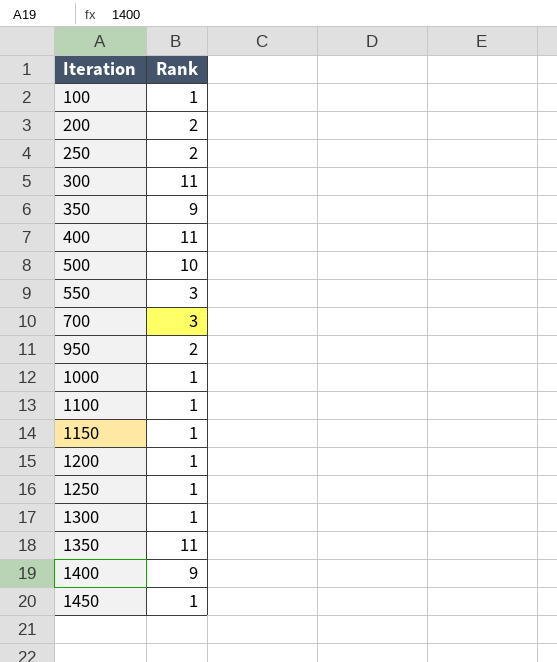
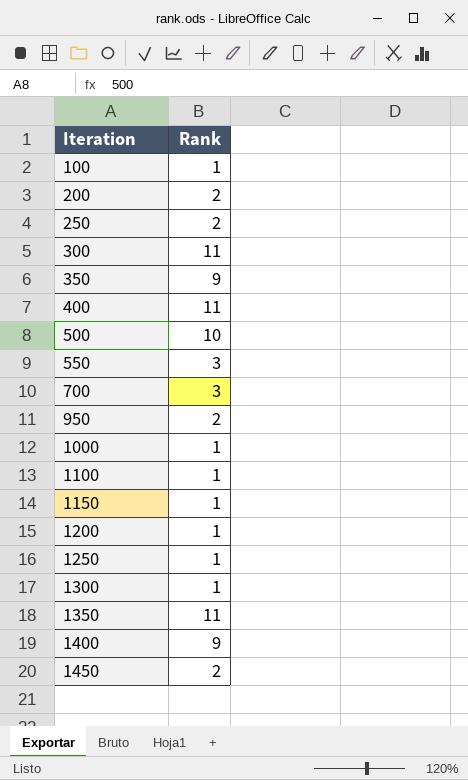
1450 | Rank: 1 -> 2

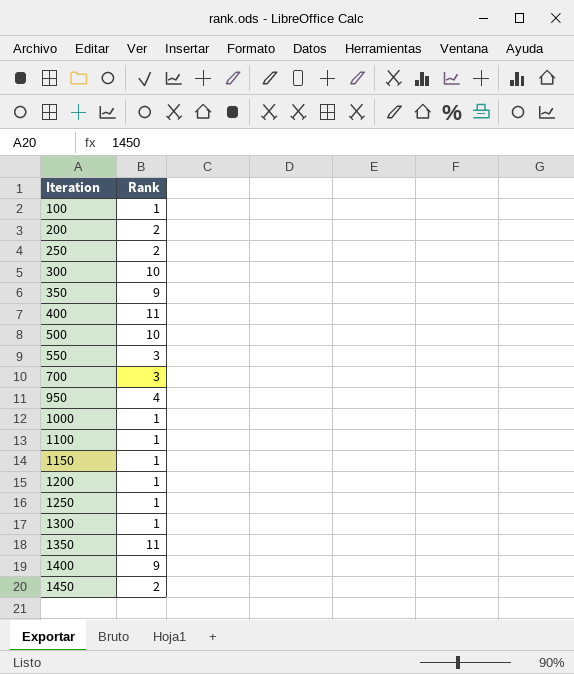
300 | Rank: 11 -> 10
950 | Rank: 2 -> 4

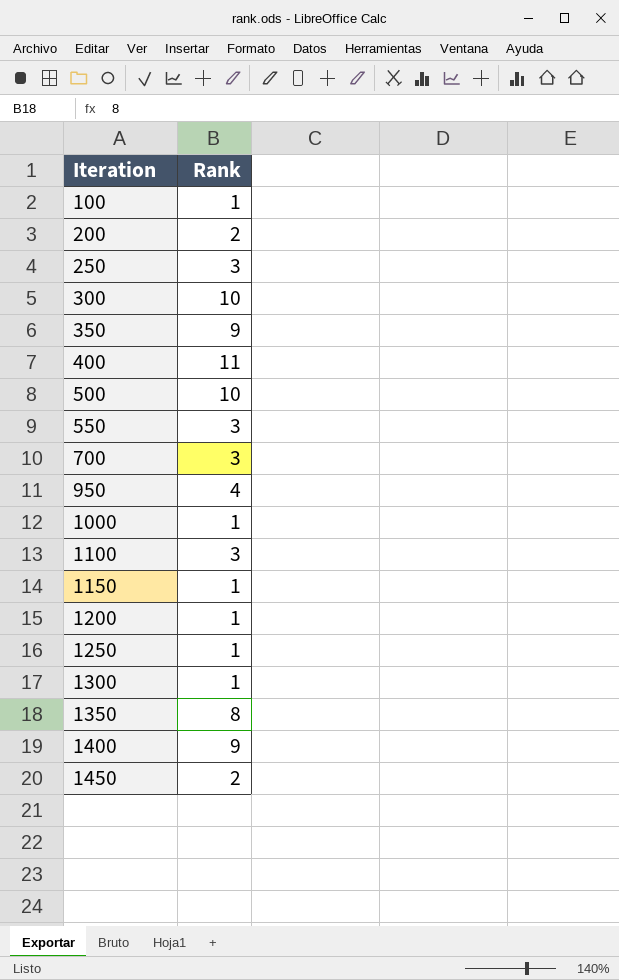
250 | Rank: 2 -> 3
1100 | Rank: 1 -> 3
1350 | Rank: 11 -> 8

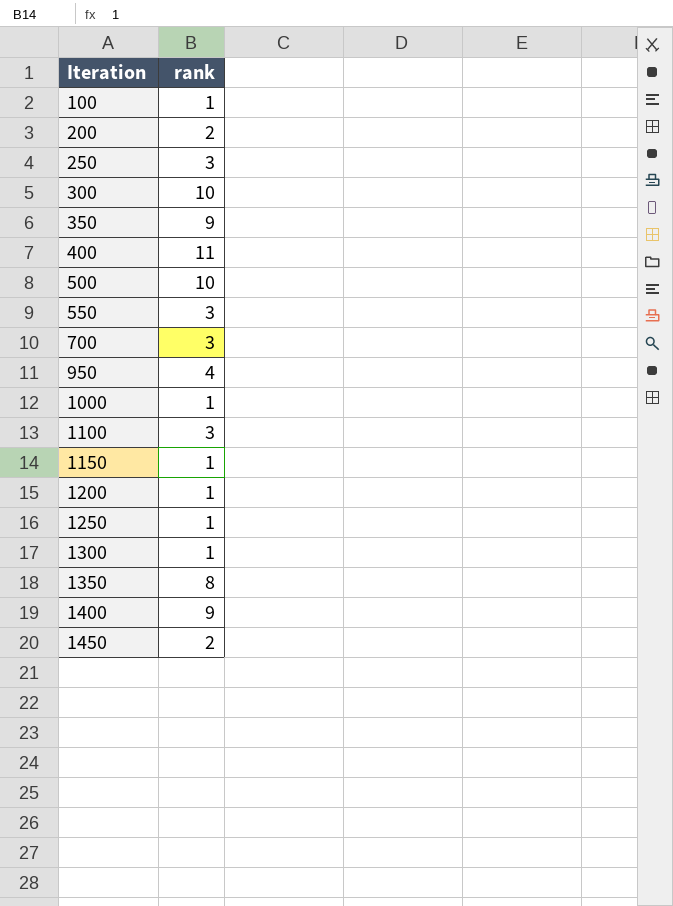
column name: Rank -> rank

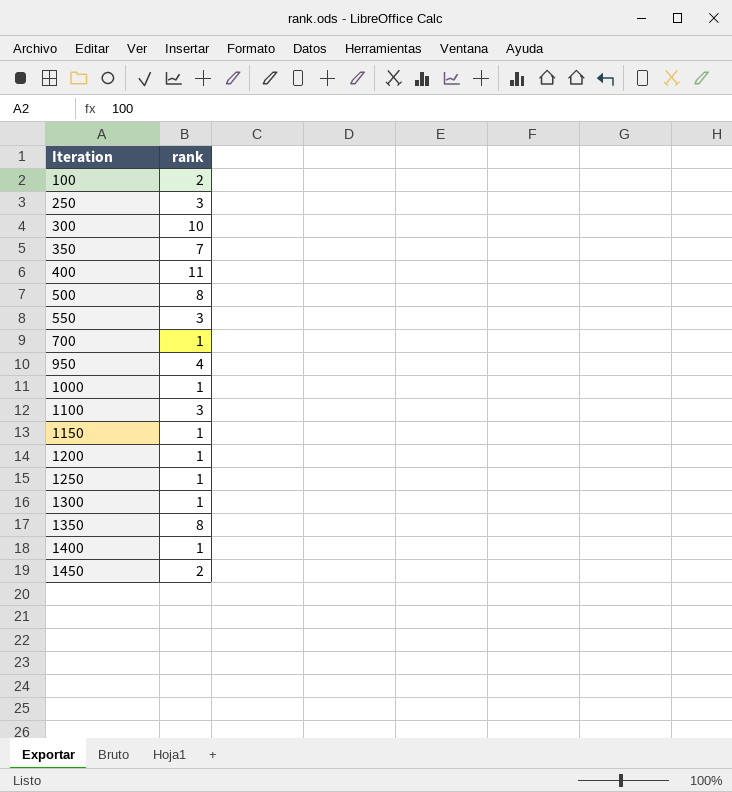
row 200: 2 -> none
100 | rank: 1 -> 2
350 | rank: 9 -> 7
500 | rank: 10 -> 8
700 | rank: 3 -> 1
1400 | rank: 9 -> 1

